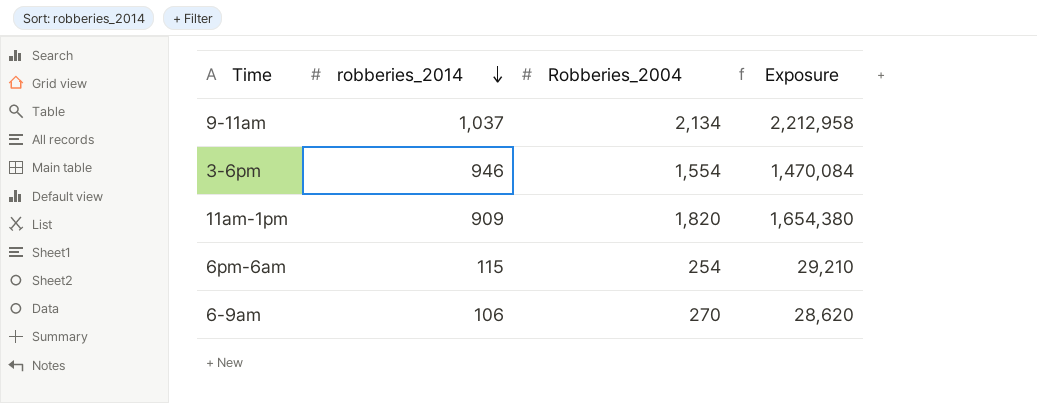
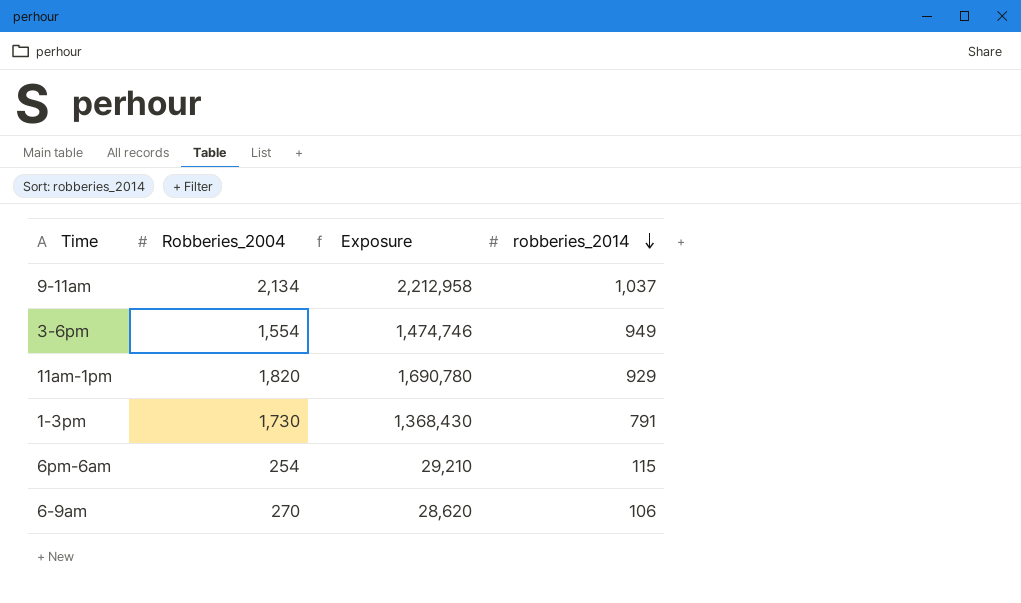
column robberies_2014 | position: 2 -> 4
3-6pm | Exposure: 1,470,084 -> 1,474,746
3-6pm | robberies_2014: 946 -> 949
11am-1pm | Exposure: 1,654,380 -> 1,690,780
11am-1pm | robberies_2014: 909 -> 929
row 1-3pm: none -> 1,730 | 1,368,430 | 791

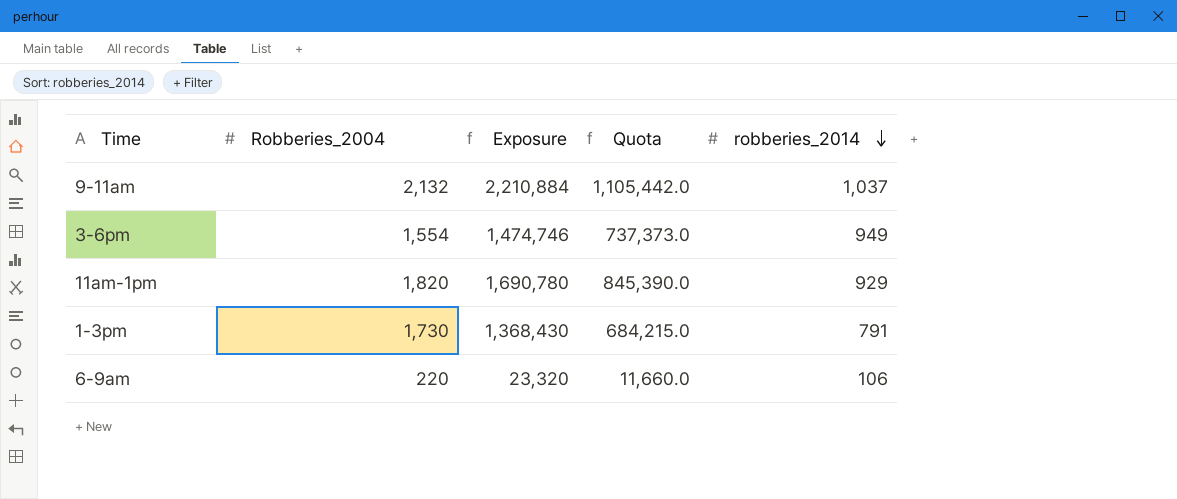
column Quota | formula: none -> [Exposure] * 0.5
row 6pm-6am: 254 | 29,210 | 115 -> none
9-11am | Robberies_2004: 2,134 -> 2,132
9-11am | Exposure: 2,212,958 -> 2,210,884
6-9am | Robberies_2004: 270 -> 220
6-9am | Exposure: 28,620 -> 23,320

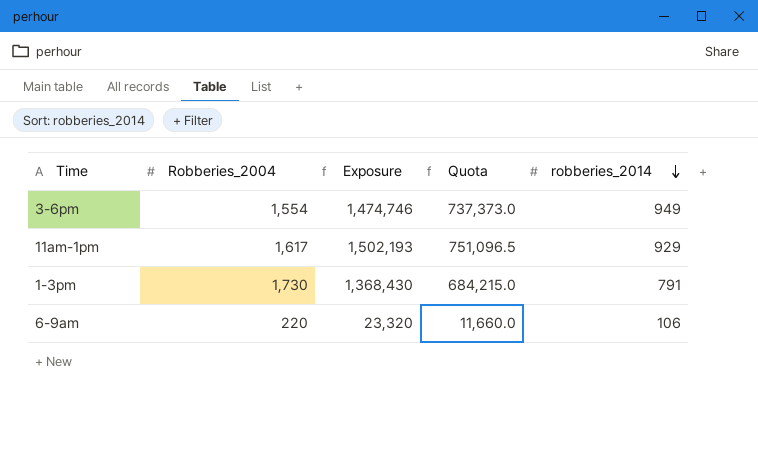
row 9-11am: 2,132 | 2,210,884 | 1,105,442.0 | 1,037 -> none
11am-1pm | Robberies_2004: 1,820 -> 1,617
11am-1pm | Exposure: 1,690,780 -> 1,502,193
11am-1pm | Quota: 845,390.0 -> 751,096.5

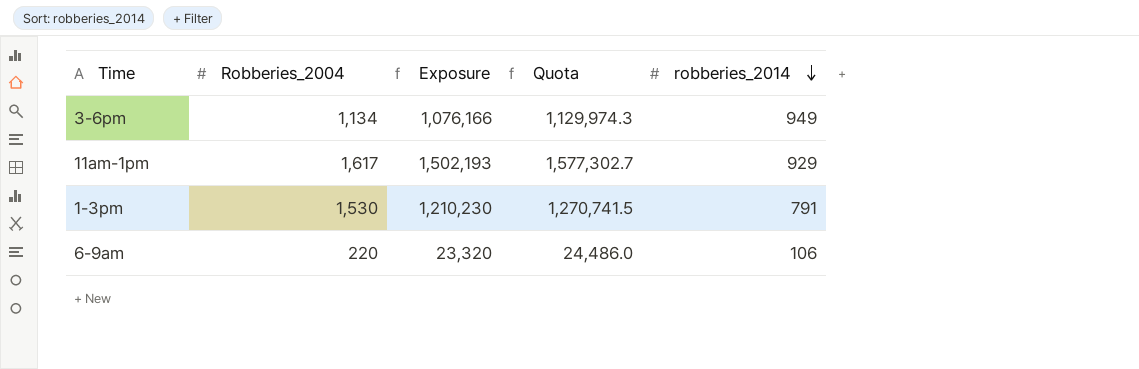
column Quota | formula: [Exposure] * 0.5 -> [Exposure] * 1.05
3-6pm | Robberies_2004: 1,554 -> 1,134
3-6pm | Exposure: 1,474,746 -> 1,076,166
1-3pm | Robberies_2004: 1,730 -> 1,530
1-3pm | Exposure: 1,368,430 -> 1,210,230

